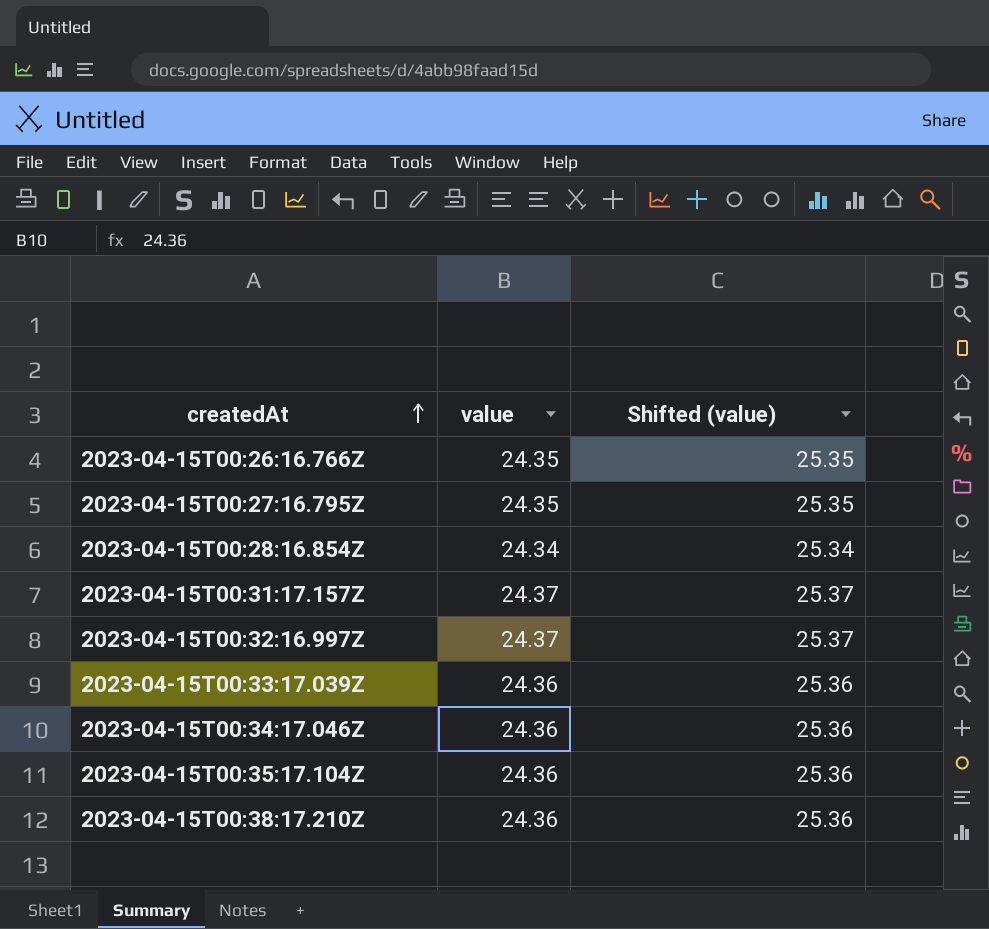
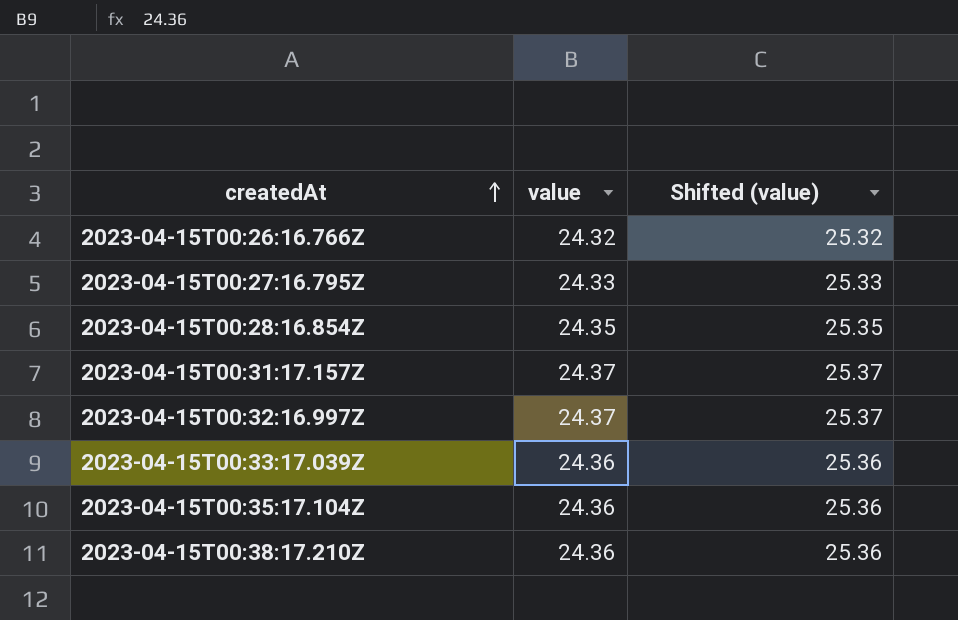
row 2023-04-15T00:34:17.046Z: 24.36 | 25.36 -> none
2023-04-15T00:26:16.766Z | value: 24.35 -> 24.32
2023-04-15T00:26:16.766Z | Shifted (value): 25.35 -> 25.32
2023-04-15T00:27:16.795Z | value: 24.35 -> 24.33
2023-04-15T00:27:16.795Z | Shifted (value): 25.35 -> 25.33
2023-04-15T00:28:16.854Z | value: 24.34 -> 24.35
2023-04-15T00:28:16.854Z | Shifted (value): 25.34 -> 25.35

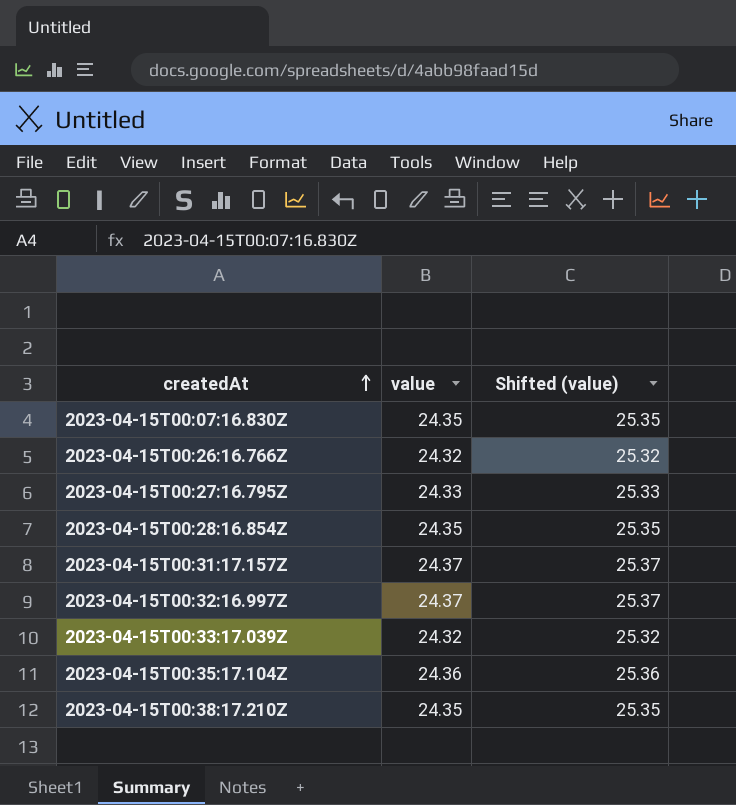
row 2023-04-15T00:07:16.830Z: none -> 24.35 | 25.35
2023-04-15T00:33:17.039Z | value: 24.36 -> 24.32
2023-04-15T00:33:17.039Z | Shifted (value): 25.36 -> 25.32
2023-04-15T00:38:17.210Z | value: 24.36 -> 24.35
2023-04-15T00:38:17.210Z | Shifted (value): 25.36 -> 25.35

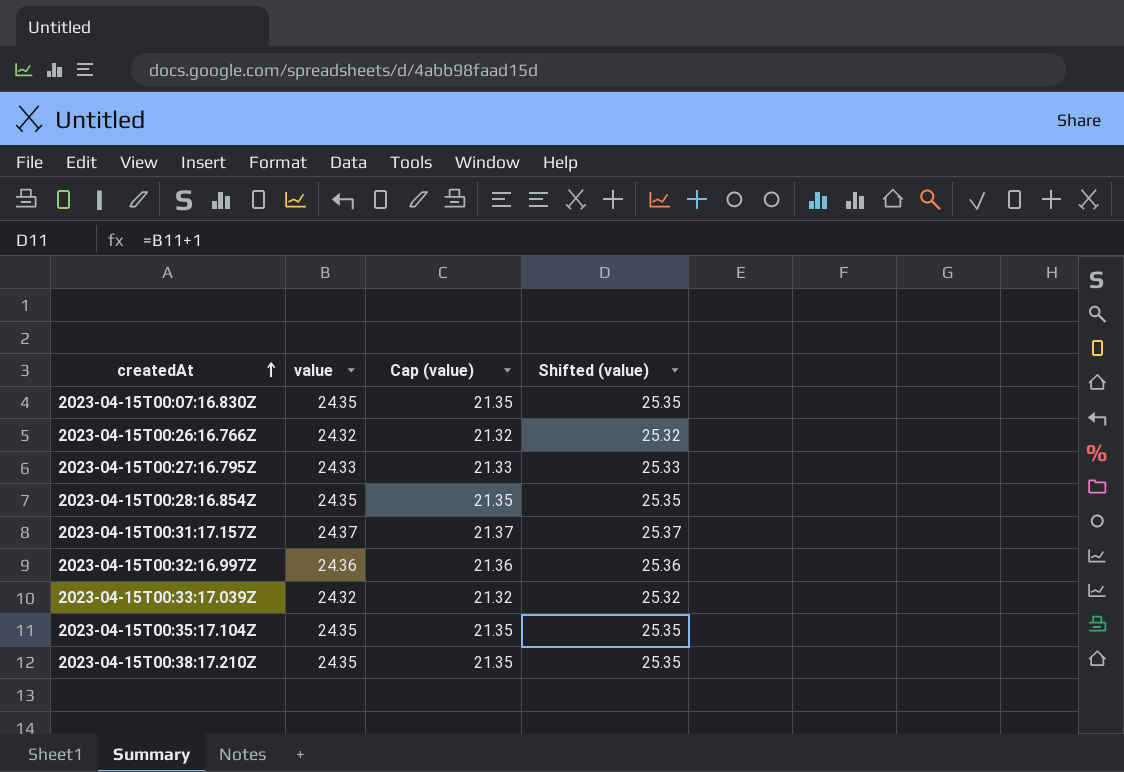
column Cap (value) | formula: none -> [value] - 3
2023-04-15T00:32:16.997Z | value: 24.37 -> 24.36
2023-04-15T00:32:16.997Z | Shifted (value): 25.37 -> 25.36
2023-04-15T00:35:17.104Z | value: 24.36 -> 24.35
2023-04-15T00:35:17.104Z | Shifted (value): 25.36 -> 25.35

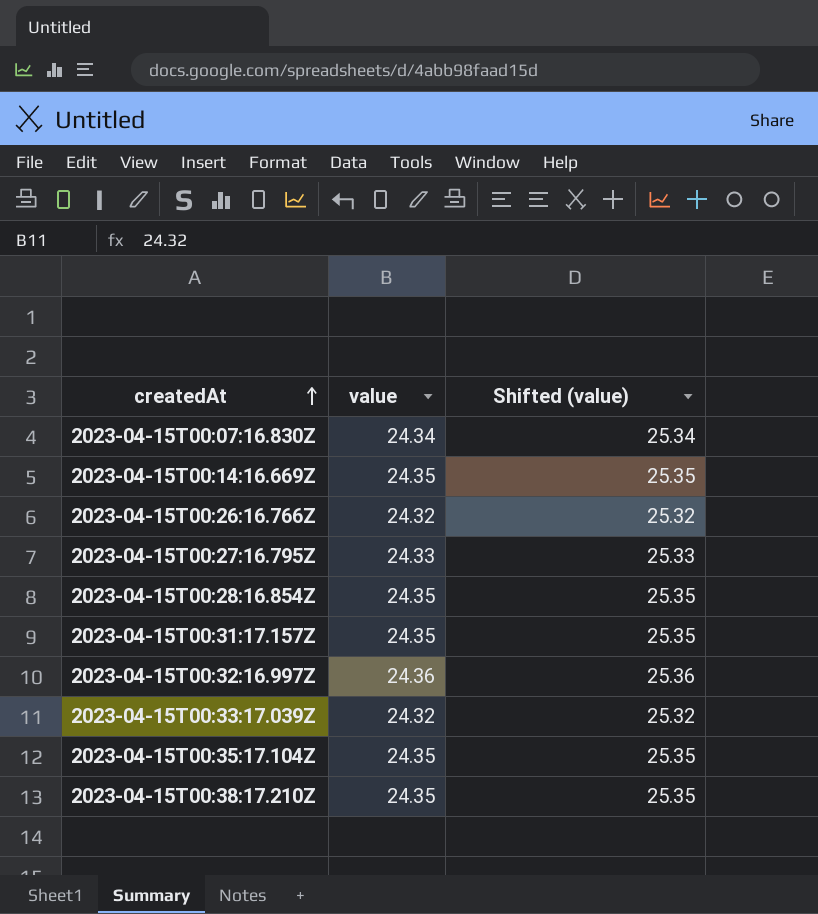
column Cap (value) | formula: [value] - 3 -> none
2023-04-15T00:07:16.830Z | value: 24.35 -> 24.34
2023-04-15T00:07:16.830Z | Shifted (value): 25.35 -> 25.34
row 2023-04-15T00:14:16.669Z: none -> 24.35 | 25.35
2023-04-15T00:31:17.157Z | value: 24.37 -> 24.35
2023-04-15T00:31:17.157Z | Shifted (value): 25.37 -> 25.35

